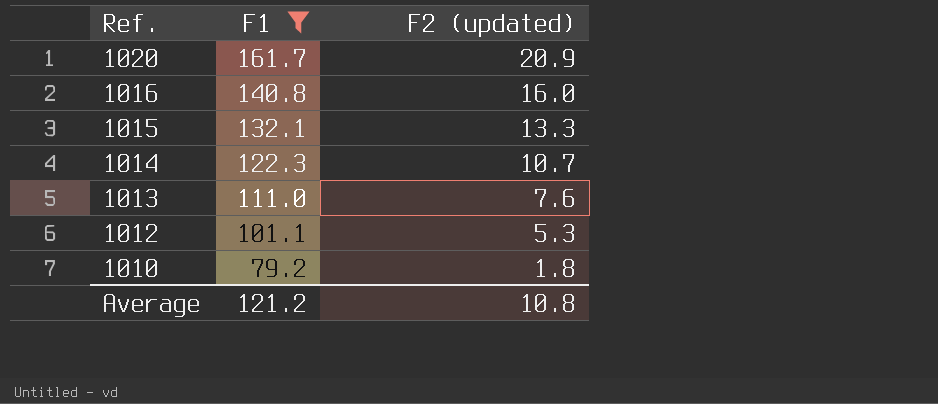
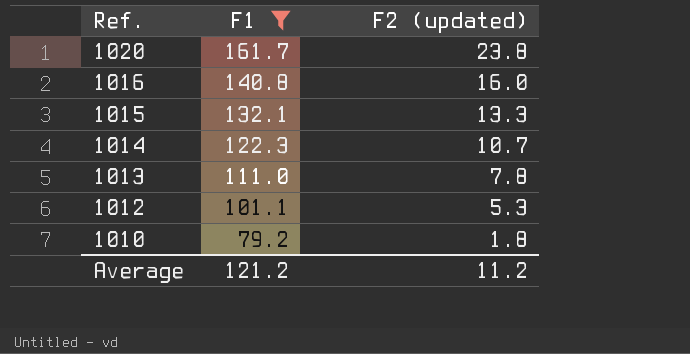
1020 | F2 (updated): 20.9 -> 23.8
1013 | F2 (updated): 7.6 -> 7.8
Average | F2 (updated): 10.8 -> 11.2

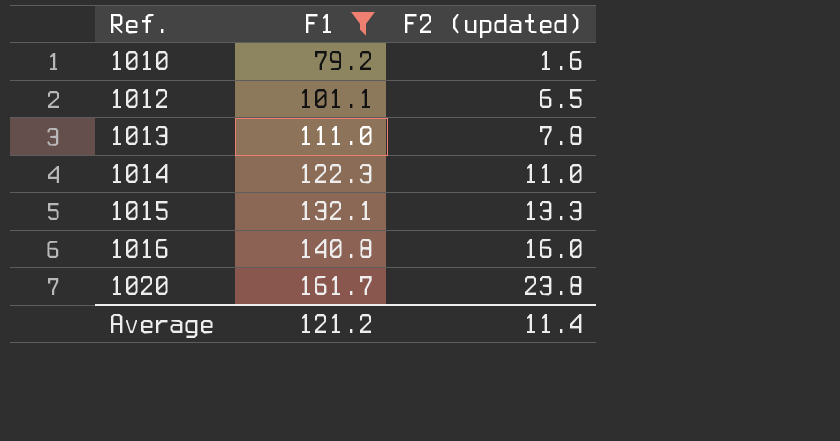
row order: Ref. descending -> Ref. ascending
1010 | F2 (updated): 1.8 -> 1.6
1012 | F2 (updated): 5.3 -> 6.5
1014 | F2 (updated): 10.7 -> 11.0
Average | F2 (updated): 11.2 -> 11.4

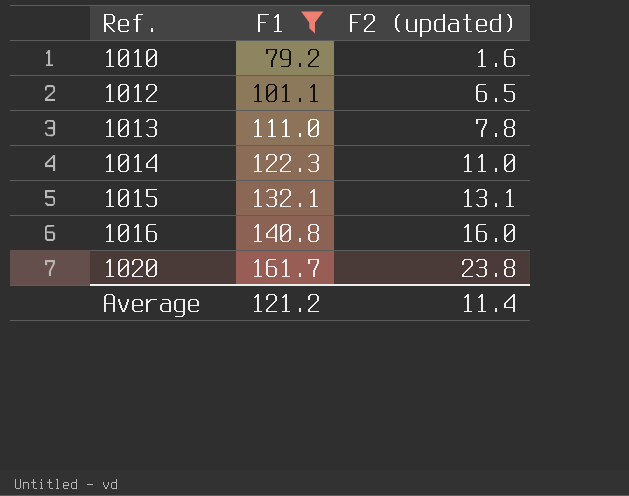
1015 | F2 (updated): 13.3 -> 13.1

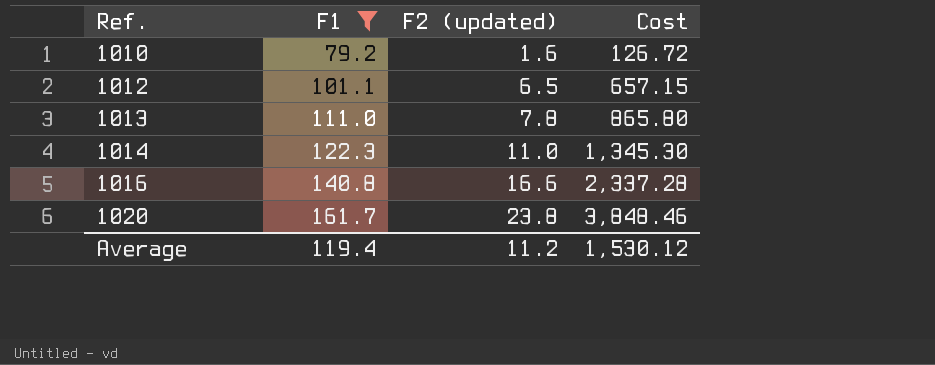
column Cost | formula: none -> [F1] * [F2 (updated)]
row 1015: 132.1 | 13.1 -> none
1016 | F2 (updated): 16.0 -> 16.6
Average | F1: 121.2 -> 119.4
Average | F2 (updated): 11.4 -> 11.2

